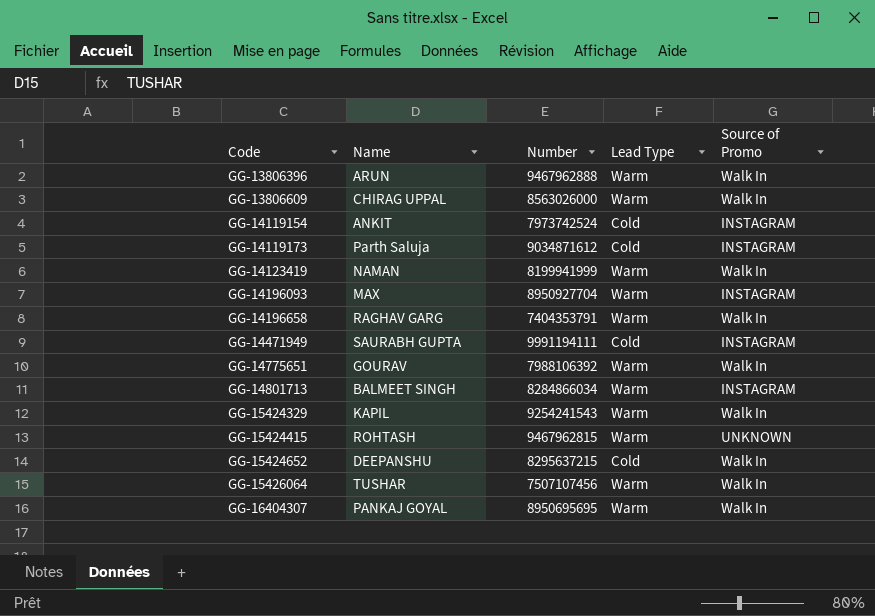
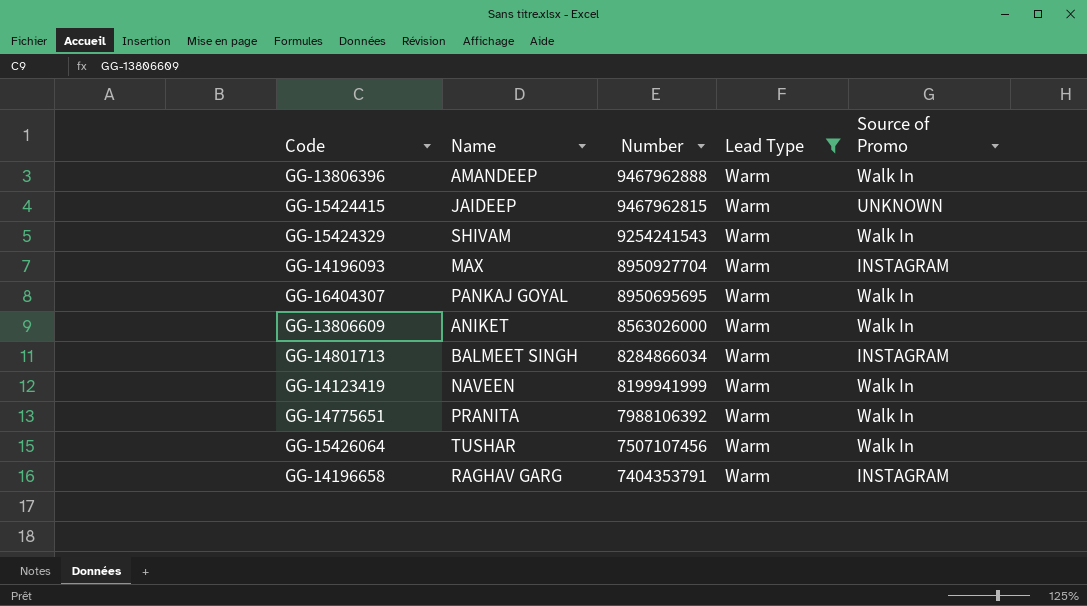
filter: none -> Lead Type = Warm
row order: Code ascending -> Number descending
GG-13806396 | Name: ARUN -> AMANDEEP
GG-15424415 | Name: ROHTASH -> JAIDEEP
GG-15424329 | Name: KAPIL -> SHIVAM
GG-13806609 | Name: CHIRAG UPPAL -> ANIKET
GG-14123419 | Name: NAMAN -> NAVEEN
GG-14775651 | Name: GOURAV -> PRANITA
GG-14196658 | Source of Promo: Walk In -> INSTAGRAM

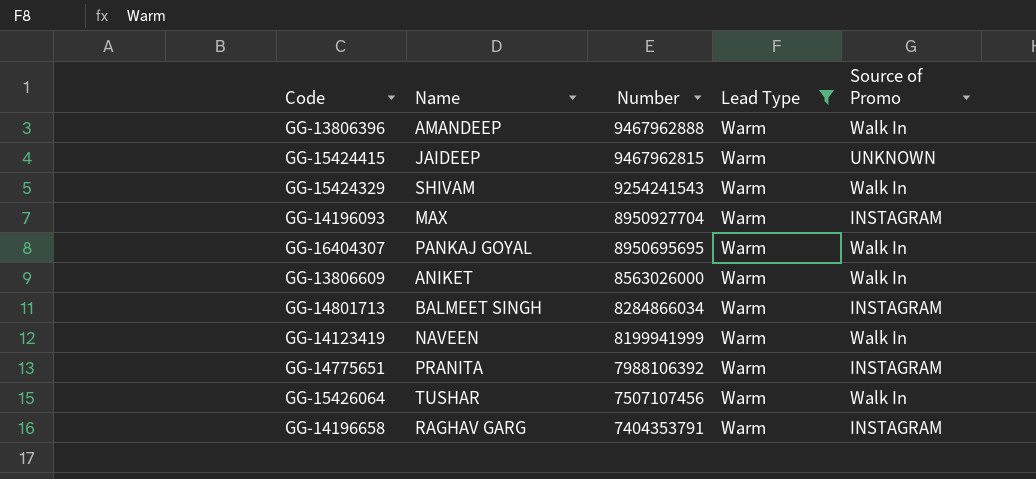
GG-14775651 | Source of Promo: Walk In -> INSTAGRAM

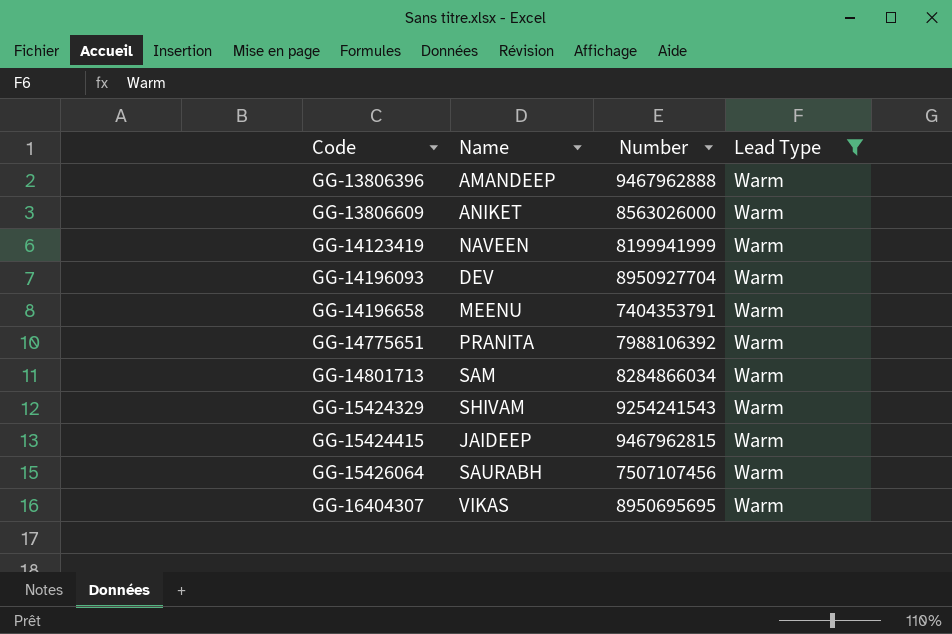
row order: Number descending -> Code ascending
column Source of Promo | position: 5 -> none
GG-14196093 | Name: MAX -> DEV
GG-14196658 | Name: RAGHAV GARG -> MEENU
GG-14801713 | Name: BALMEET SINGH -> SAM
GG-15426064 | Name: TUSHAR -> SAURABH
GG-16404307 | Name: PANKAJ GOYAL -> VIKAS

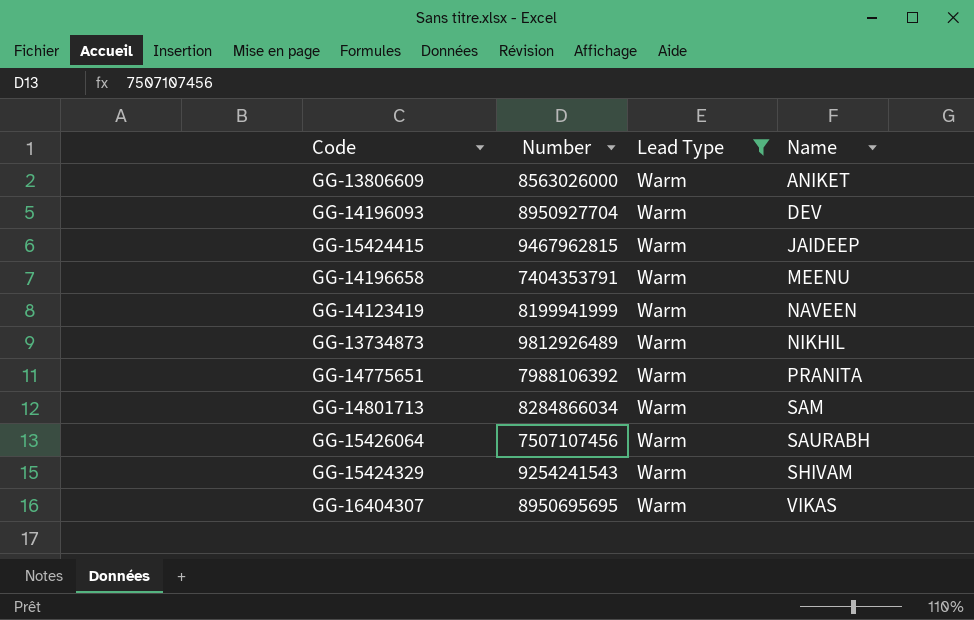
row order: Code ascending -> Name ascending
column Name | position: 2 -> 4
row GG-13806396: AMANDEEP | 9467962888 | Warm -> none
row GG-13734873: none -> 9812926489 | Warm | NIKHIL

